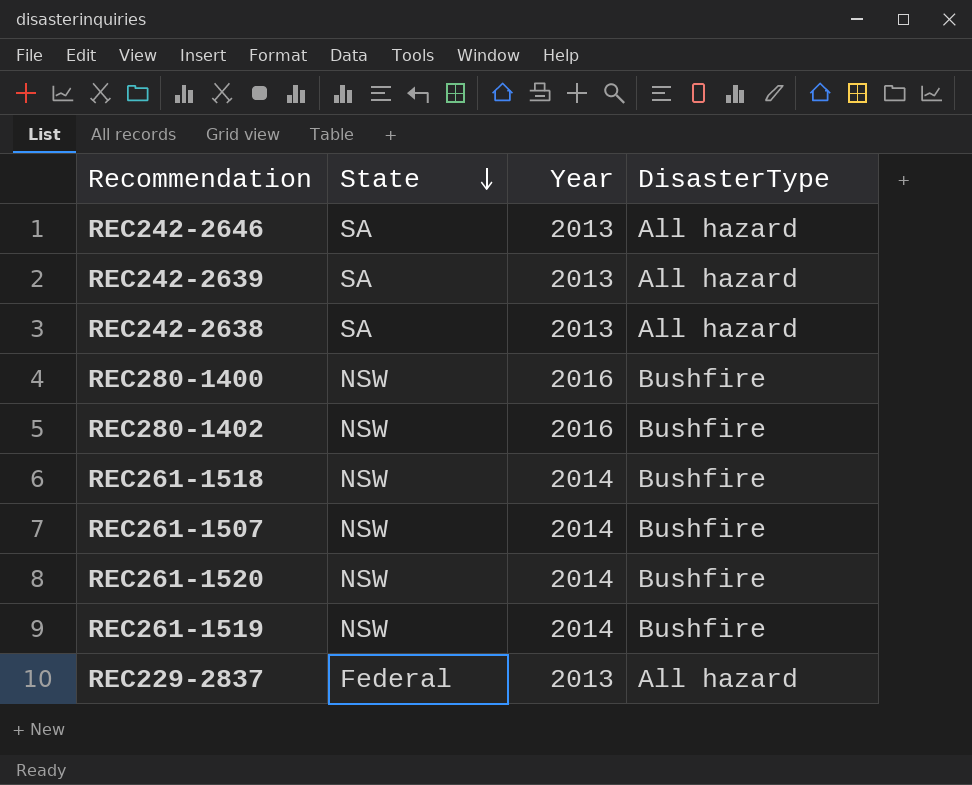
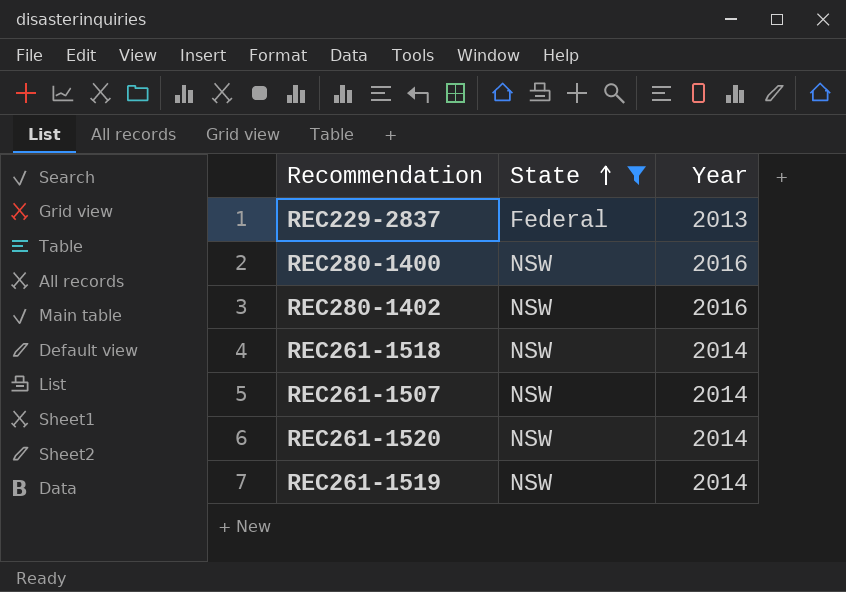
filter: none -> State != SA
row order: State descending -> State ascending
column DisasterType | position: 4 -> none

